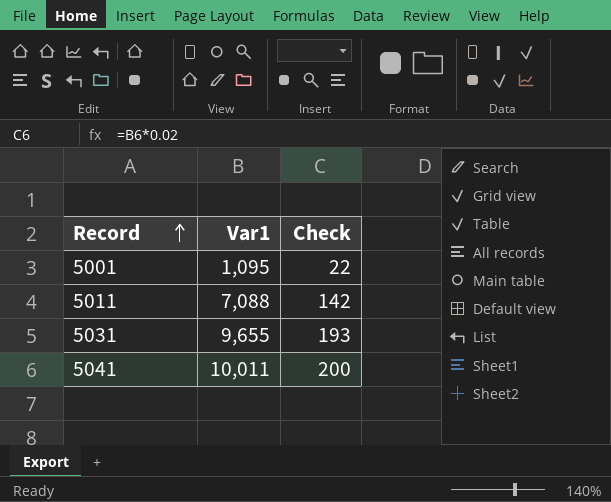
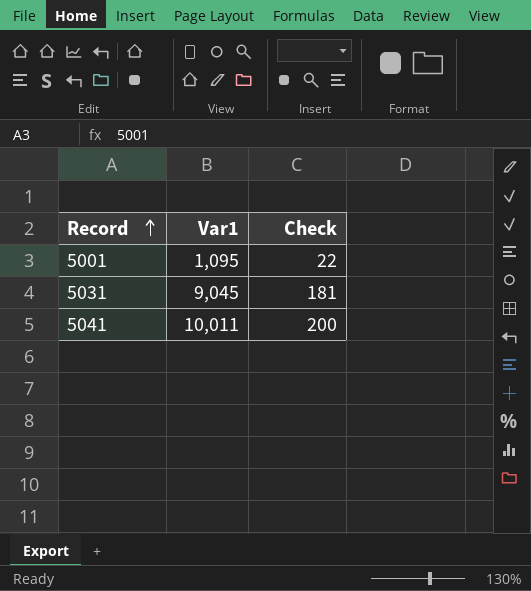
row 5011: 7,088 | 142 -> none
5031 | Var1: 9,655 -> 9,045
5031 | Check: 193 -> 181

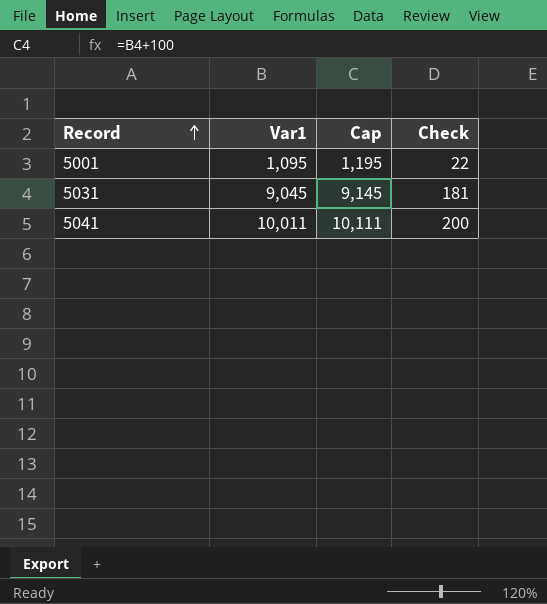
column Cap | formula: none -> [Var1] + 100

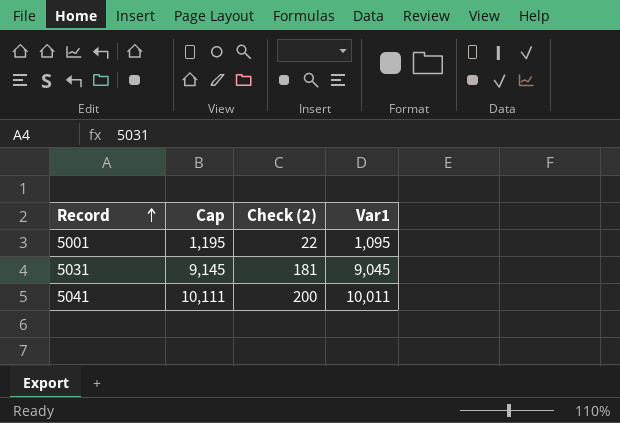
column name: Check -> Check (2)
column Var1 | position: 2 -> 4

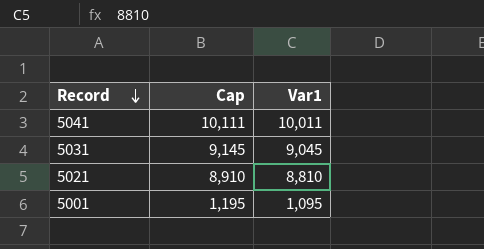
row order: Record ascending -> Record descending
column Check (2) | formula: [Var1] * 0.02 -> none
row 5021: none -> 8,910 | 8,810

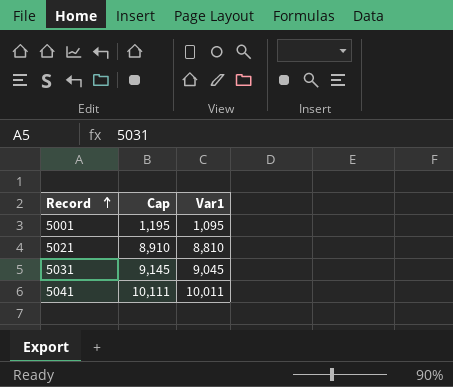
row order: Record descending -> Record ascending

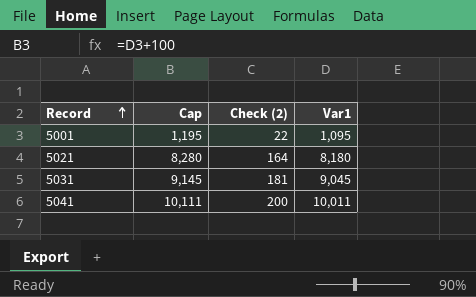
column Check (2) | formula: none -> [Var1] * 0.02
5021 | Cap: 8,910 -> 8,280
5021 | Var1: 8,810 -> 8,180

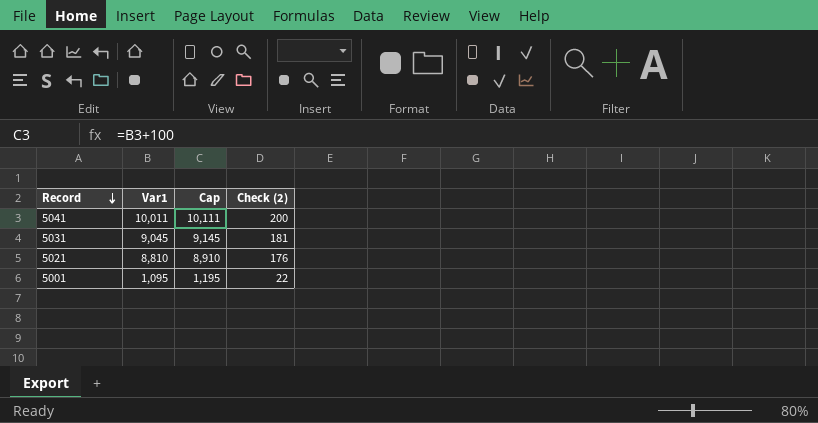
row order: Record ascending -> Record descending
column Var1 | position: 4 -> 2
5021 | Var1: 8,180 -> 8,810
5021 | Cap: 8,280 -> 8,910
5021 | Check (2): 164 -> 176

